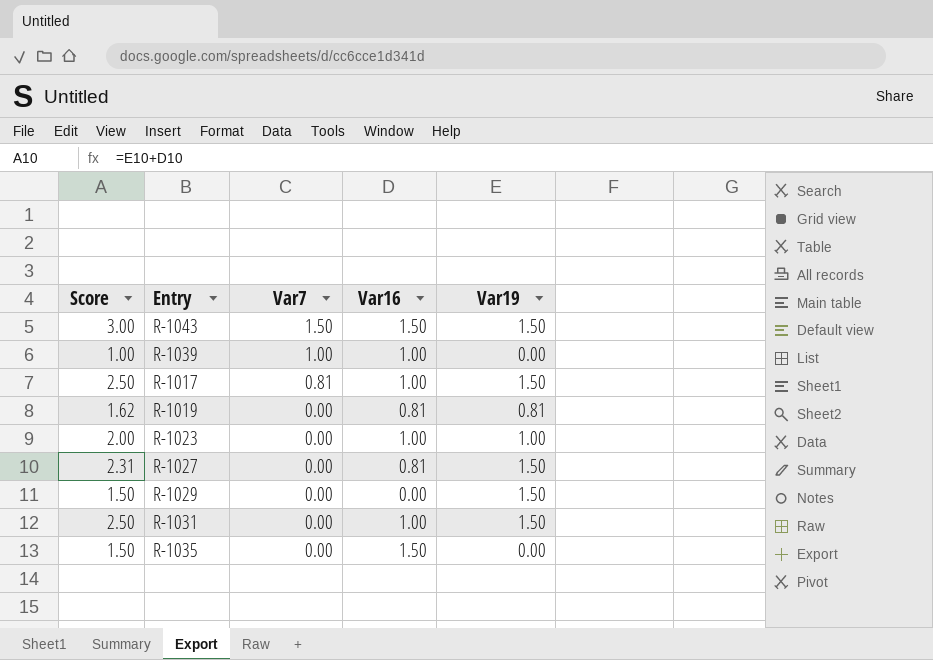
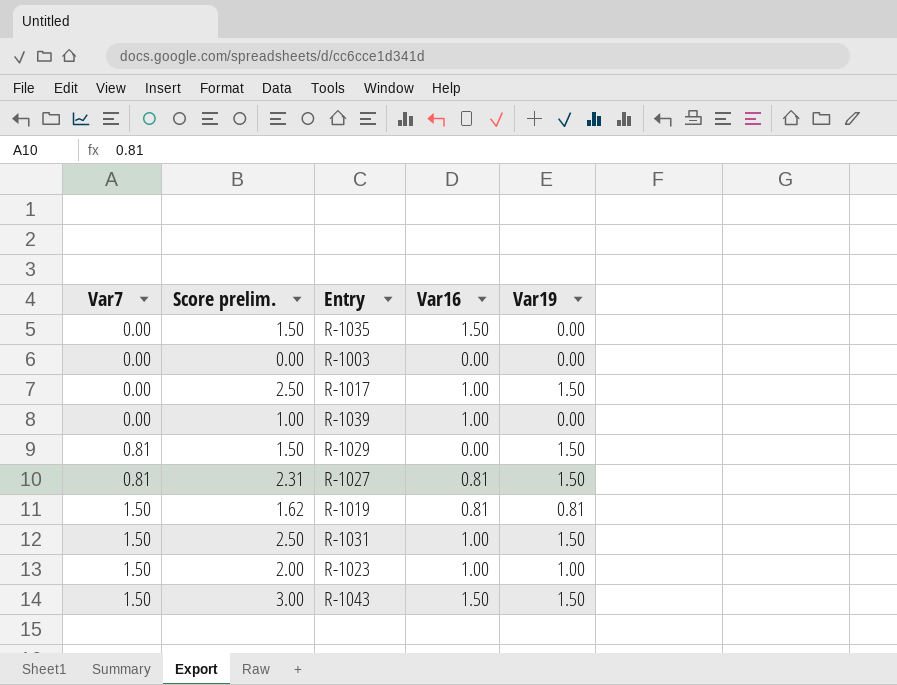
row order: Var7 descending -> Var7 ascending
column Var7 | position: 3 -> 1
column name: Score -> Score prelim.
row R-1003: none -> 0.00 | 0.00 | 0.00 | 0.00
R-1017 | Var7: 0.81 -> 0.00
R-1039 | Var7: 1.00 -> 0.00
R-1029 | Var7: 0.00 -> 0.81
R-1027 | Var7: 0.00 -> 0.81
R-1019 | Var7: 0.00 -> 1.50
R-1031 | Var7: 0.00 -> 1.50
R-1023 | Var7: 0.00 -> 1.50

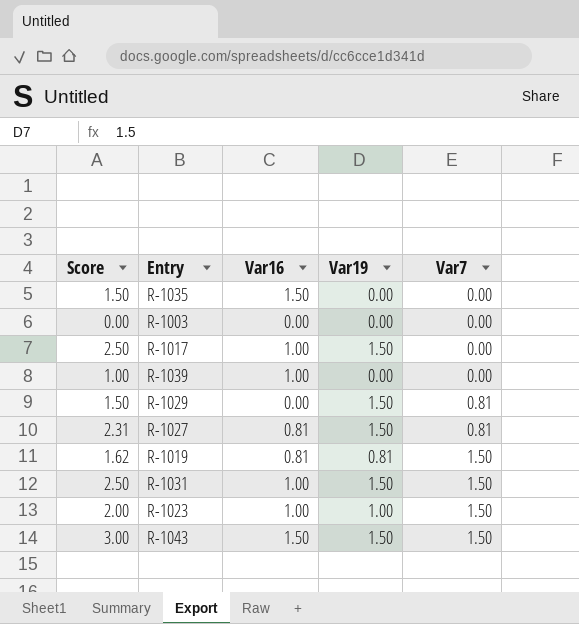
column name: Score prelim. -> Score
column Var7 | position: 1 -> 5

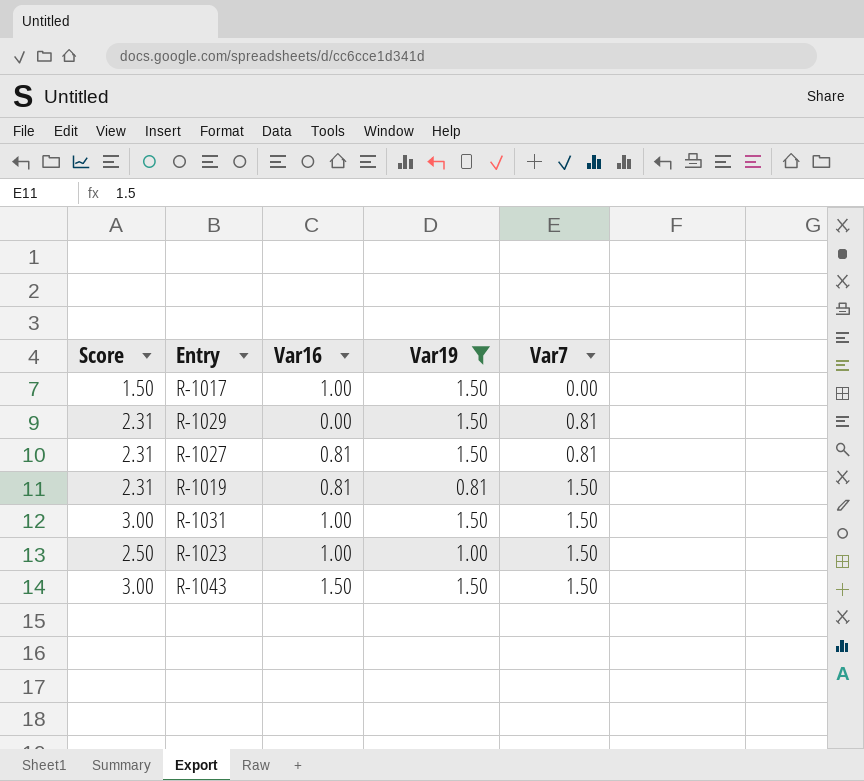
filter: none -> Var19 != 0.00
column Score | formula: [Var16] + [Var19] -> [Var19] + [Var7]

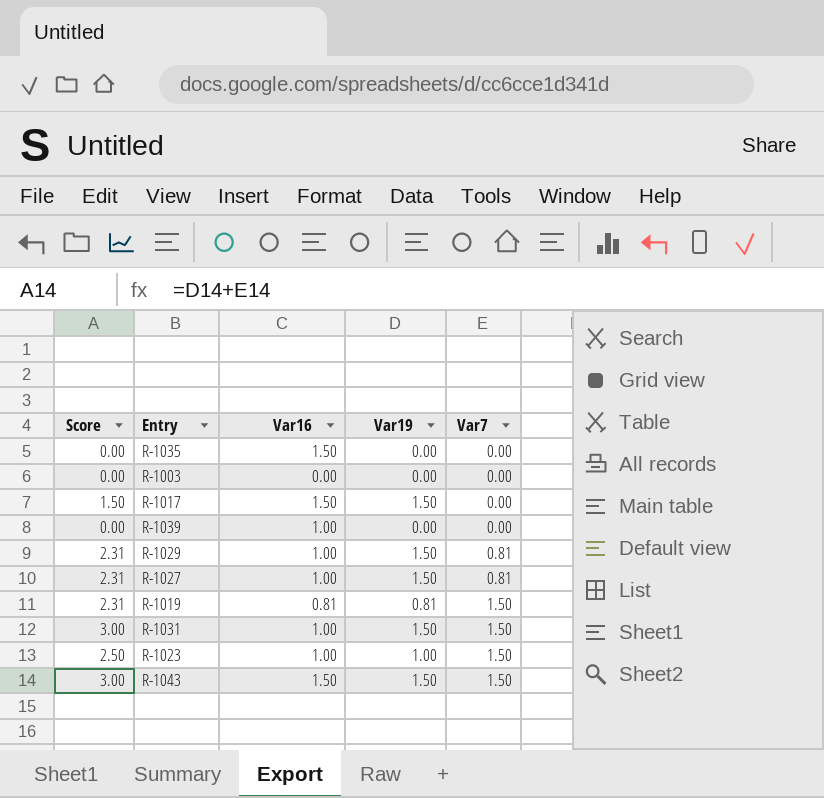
filter: Var19 != 0.00 -> none
R-1017 | Var16: 1.00 -> 1.50
R-1029 | Var16: 0.00 -> 1.00
R-1027 | Var16: 0.81 -> 1.00

